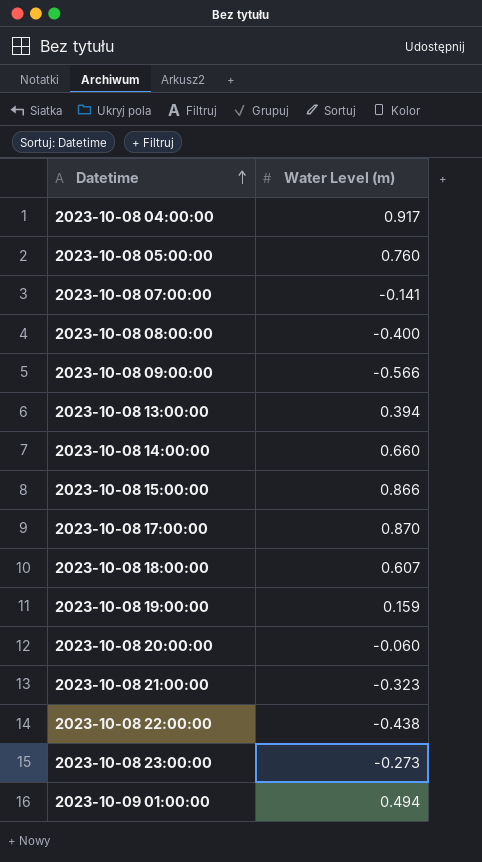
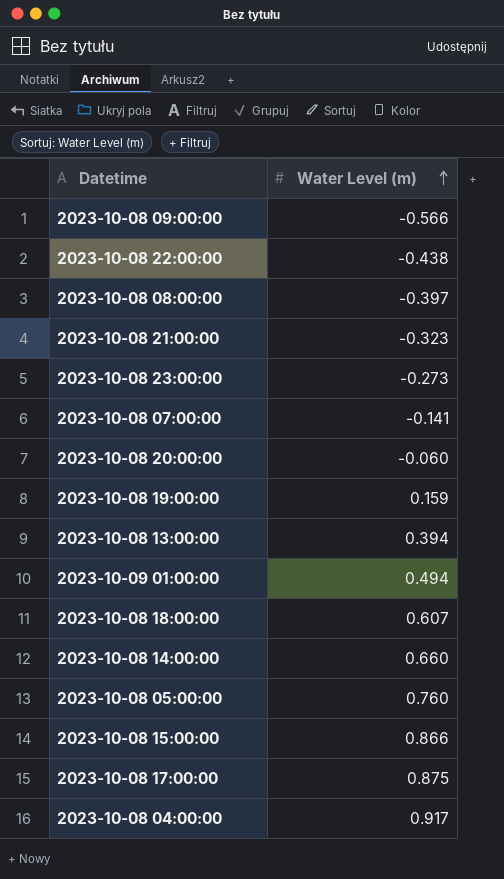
row order: Datetime ascending -> Water Level (m) ascending
2023-10-08 08:00:00 | Water Level (m): -0.400 -> -0.397
2023-10-08 17:00:00 | Water Level (m): 0.870 -> 0.875

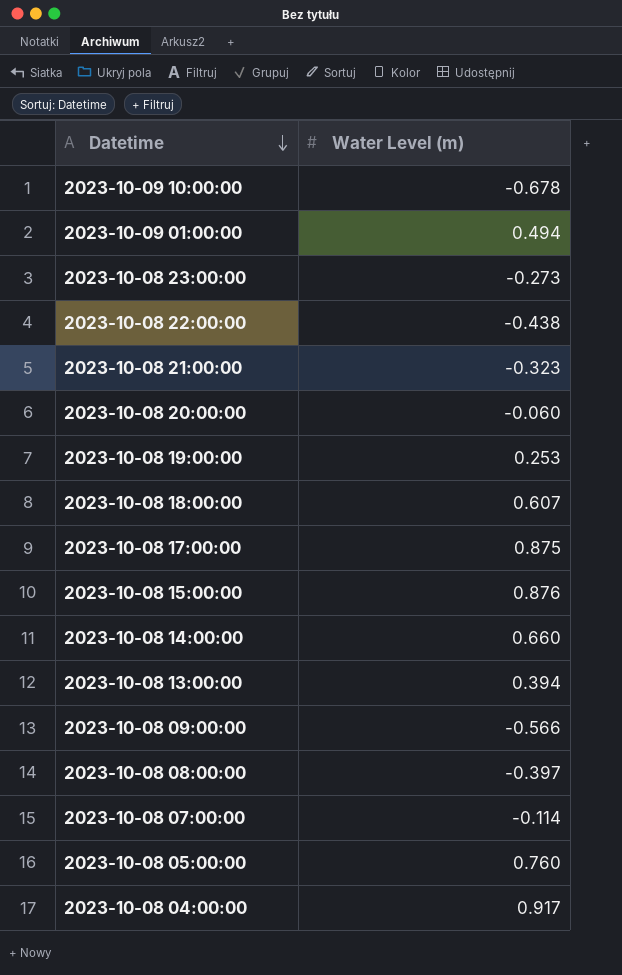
row order: Water Level (m) ascending -> Datetime descending
row 2023-10-09 10:00:00: none -> -0.678
2023-10-08 19:00:00 | Water Level (m): 0.159 -> 0.253
2023-10-08 15:00:00 | Water Level (m): 0.866 -> 0.876
2023-10-08 07:00:00 | Water Level (m): -0.141 -> -0.114

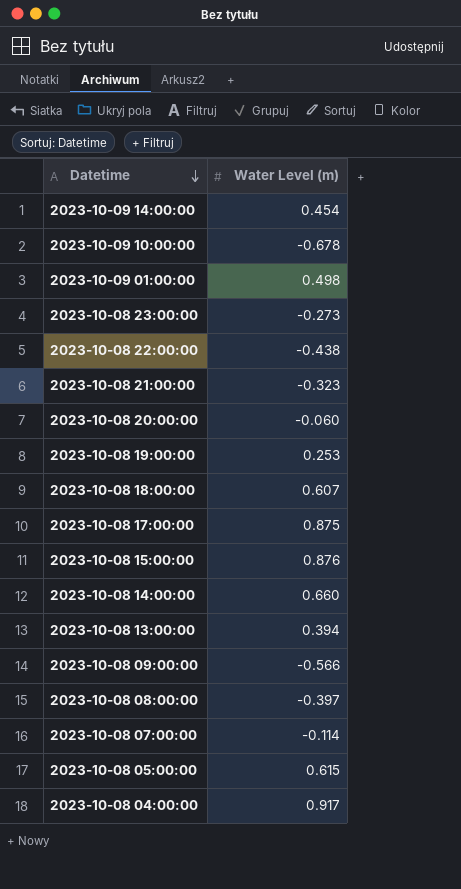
row 2023-10-09 14:00:00: none -> 0.454
2023-10-09 01:00:00 | Water Level (m): 0.494 -> 0.498
2023-10-08 05:00:00 | Water Level (m): 0.760 -> 0.615

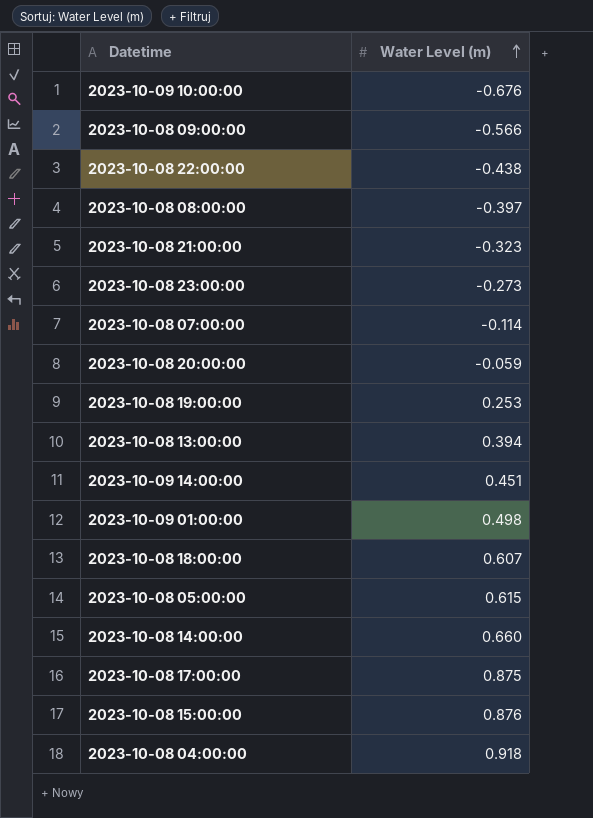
row order: Datetime descending -> Water Level (m) ascending
2023-10-09 10:00:00 | Water Level (m): -0.678 -> -0.676
2023-10-08 20:00:00 | Water Level (m): -0.060 -> -0.059
2023-10-09 14:00:00 | Water Level (m): 0.454 -> 0.451
2023-10-08 04:00:00 | Water Level (m): 0.917 -> 0.918

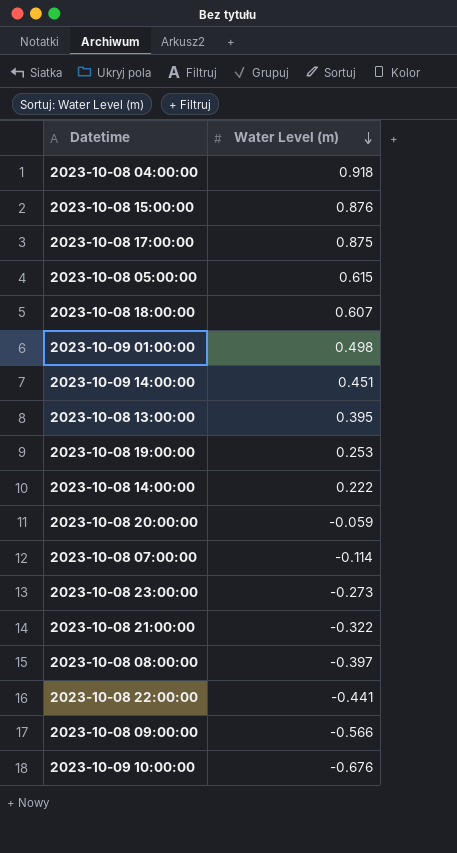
row order: Water Level (m) ascending -> Water Level (m) descending
2023-10-08 13:00:00 | Water Level (m): 0.394 -> 0.395
2023-10-08 14:00:00 | Water Level (m): 0.660 -> 0.222
2023-10-08 21:00:00 | Water Level (m): -0.323 -> -0.322
2023-10-08 22:00:00 | Water Level (m): -0.438 -> -0.441

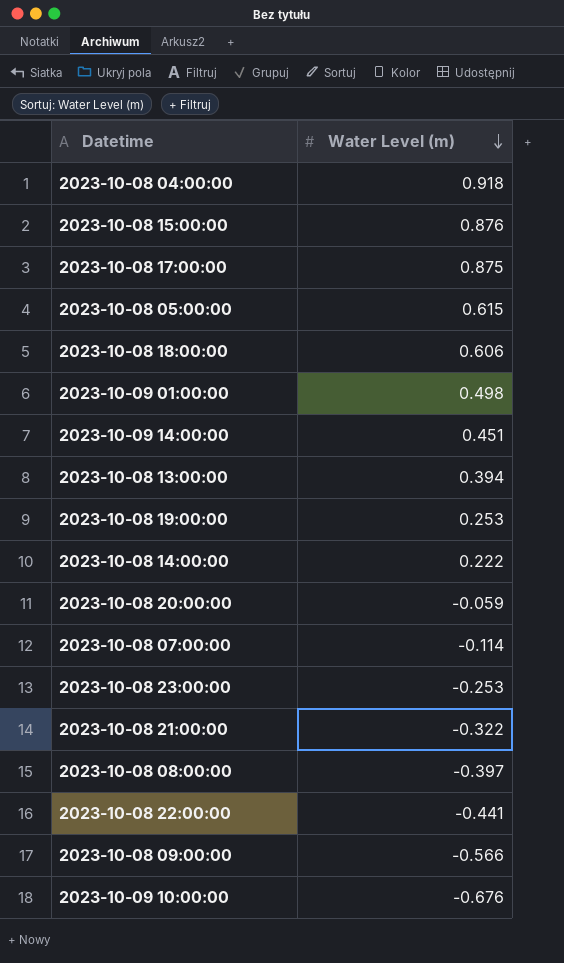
2023-10-08 18:00:00 | Water Level (m): 0.607 -> 0.606
2023-10-08 13:00:00 | Water Level (m): 0.395 -> 0.394
2023-10-08 23:00:00 | Water Level (m): -0.273 -> -0.253

